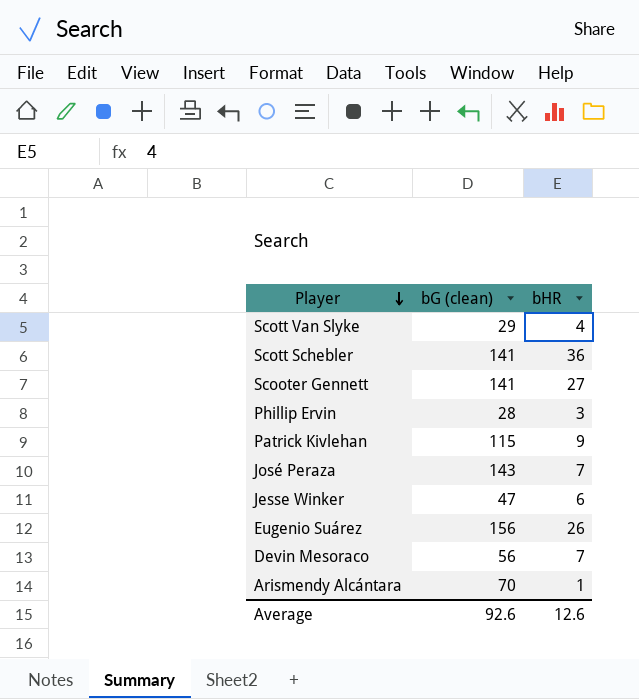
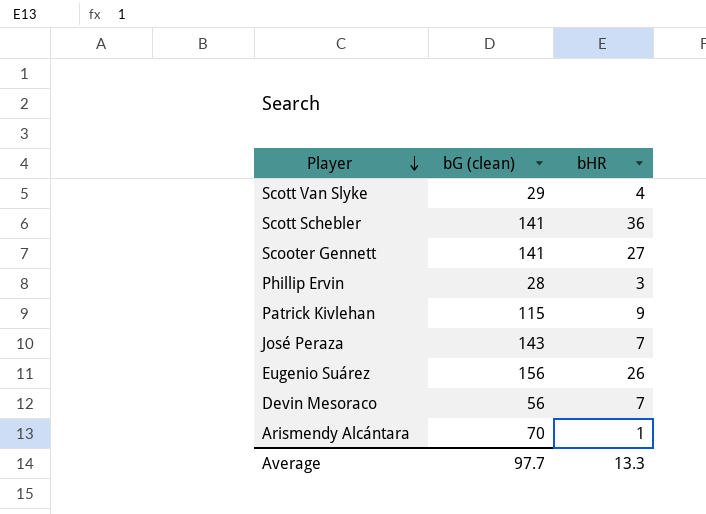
row Jesse Winker: 47 | 6 -> none
Average | bG (clean): 92.6 -> 97.7
Average | bHR: 12.6 -> 13.3

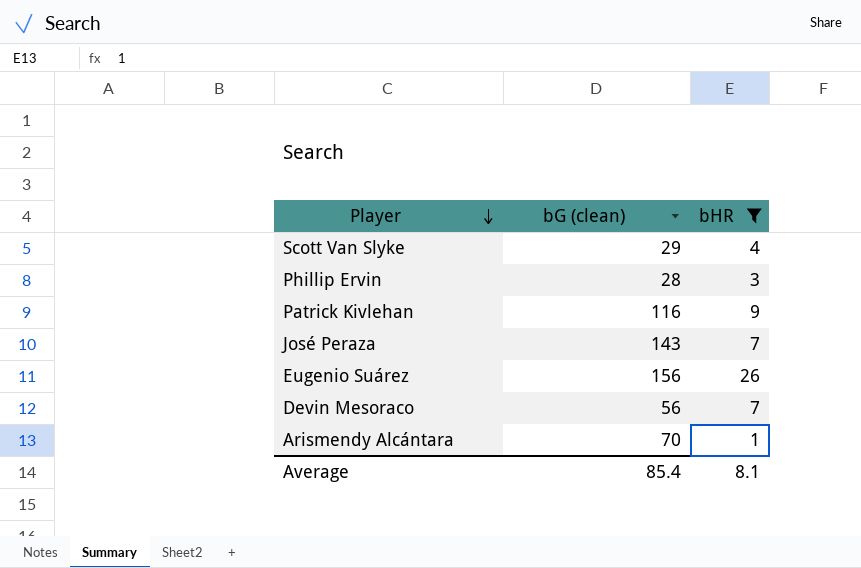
filter: none -> bHR <= 26
Patrick Kivlehan | bG (clean): 115 -> 116
Average | bG (clean): 97.7 -> 85.4
Average | bHR: 13.3 -> 8.1

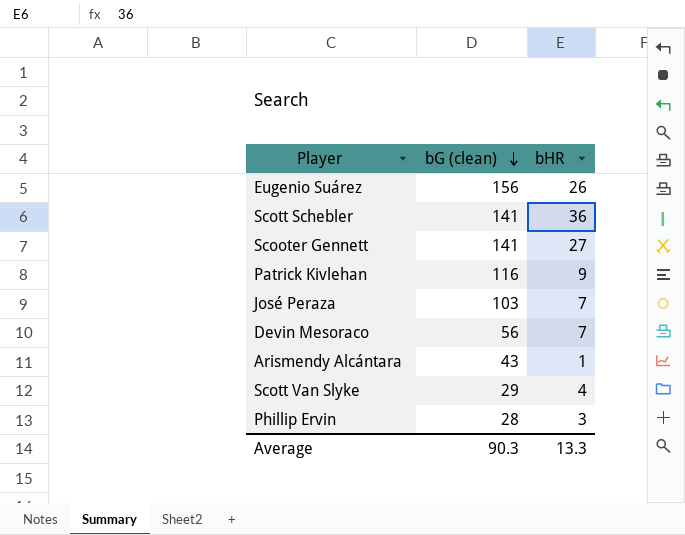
filter: bHR <= 26 -> none
row order: Player descending -> bG (clean) descending
José Peraza | bG (clean): 143 -> 103
Arismendy Alcántara | bG (clean): 70 -> 43
Average | bG (clean): 85.4 -> 90.3
Average | bHR: 8.1 -> 13.3

